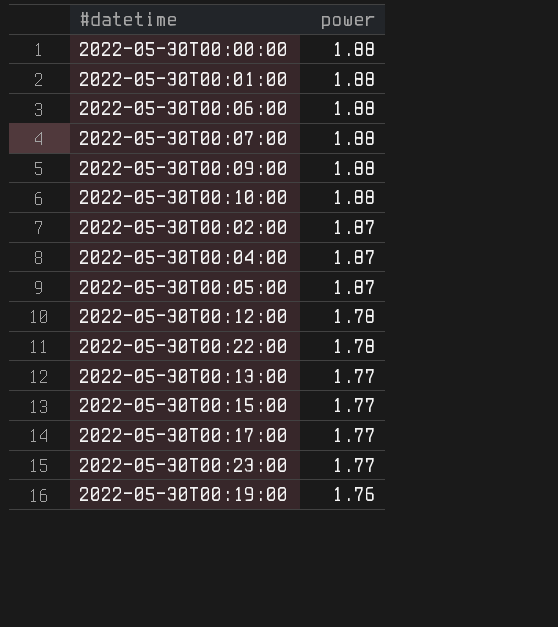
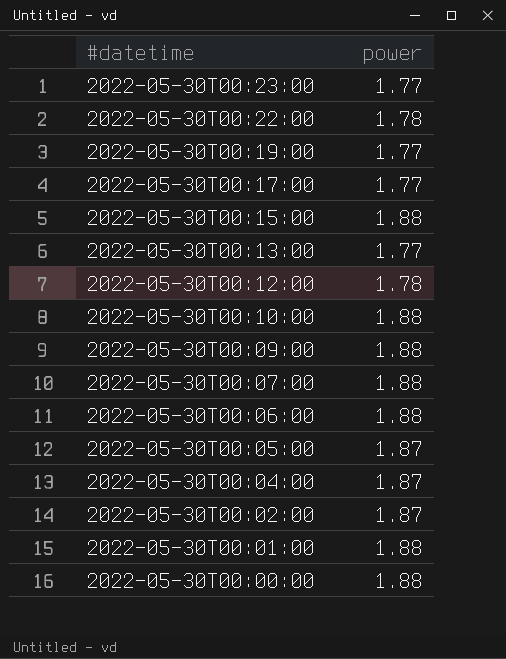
row order: power descending -> #datetime descending
2022-05-30T00:19:00 | power: 1.76 -> 1.77
2022-05-30T00:15:00 | power: 1.77 -> 1.88

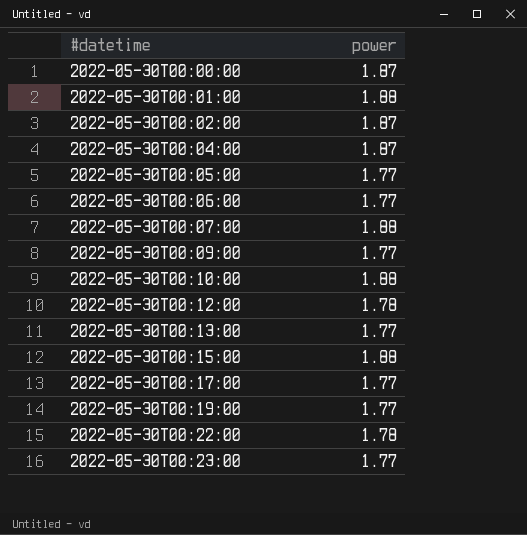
row order: #datetime descending -> #datetime ascending
2022-05-30T00:00:00 | power: 1.88 -> 1.87
2022-05-30T00:05:00 | power: 1.87 -> 1.77
2022-05-30T00:06:00 | power: 1.88 -> 1.77
2022-05-30T00:09:00 | power: 1.88 -> 1.77

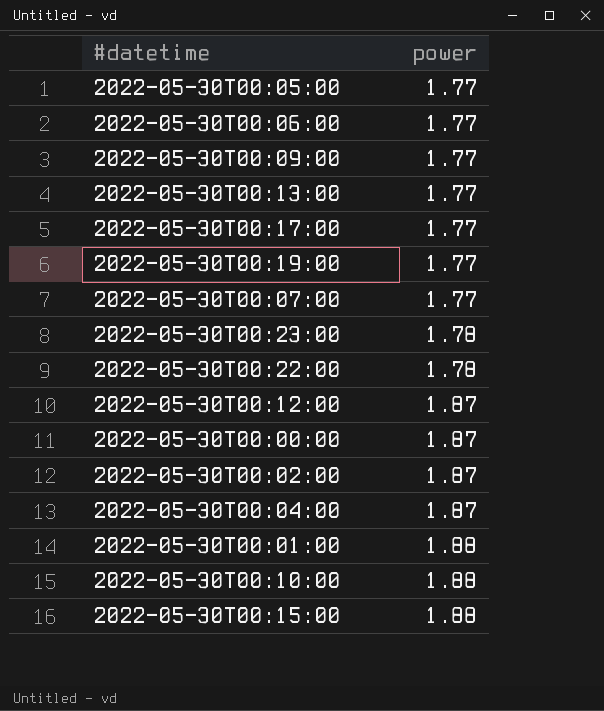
row order: #datetime ascending -> power ascending
2022-05-30T00:07:00 | power: 1.88 -> 1.77
2022-05-30T00:23:00 | power: 1.77 -> 1.78
2022-05-30T00:12:00 | power: 1.78 -> 1.87

